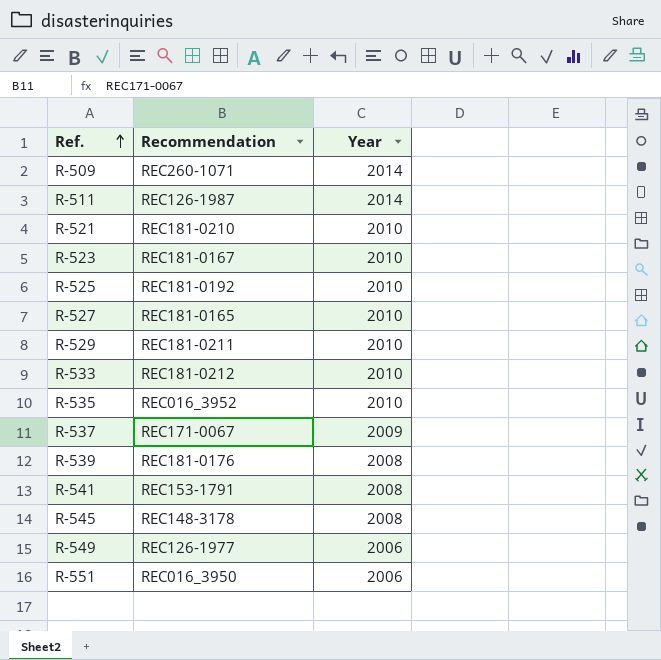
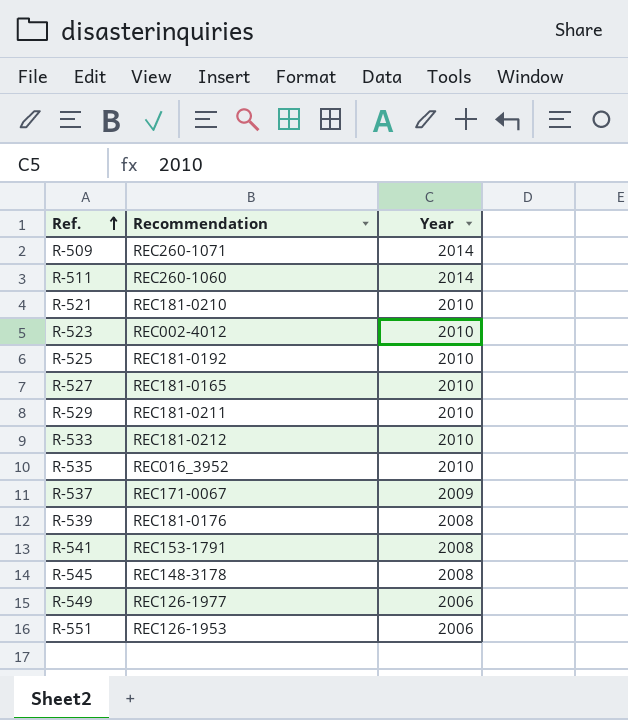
R-511 | Recommendation: REC126-1987 -> REC260-1060
R-523 | Recommendation: REC181-0167 -> REC002-4012
R-551 | Recommendation: REC016_3950 -> REC126-1953

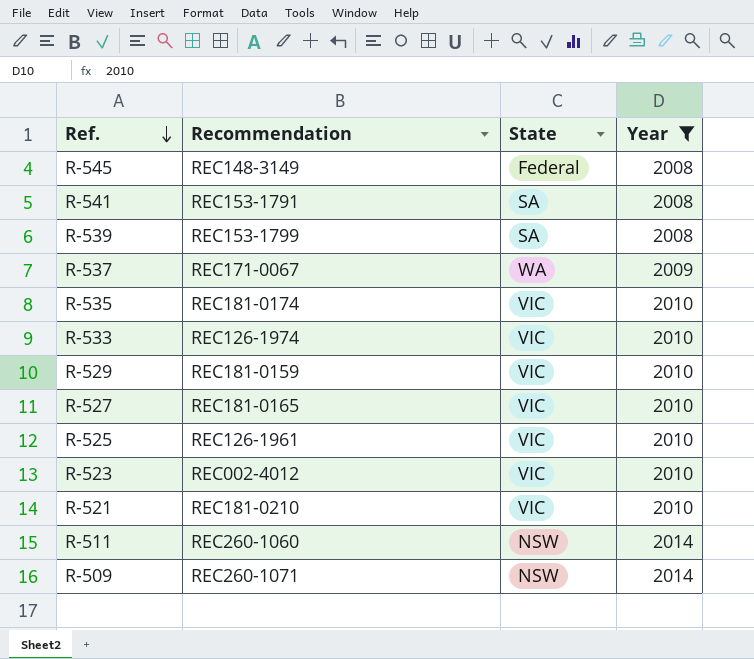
filter: none -> Year != 2006
row order: Ref. ascending -> Ref. descending
column State | position: none -> 3
R-545 | Recommendation: REC148-3178 -> REC148-3149
R-539 | Recommendation: REC181-0176 -> REC153-1799
R-535 | Recommendation: REC016_3952 -> REC181-0174
R-533 | Recommendation: REC181-0212 -> REC126-1974
R-529 | Recommendation: REC181-0211 -> REC181-0159
R-525 | Recommendation: REC181-0192 -> REC126-1961

